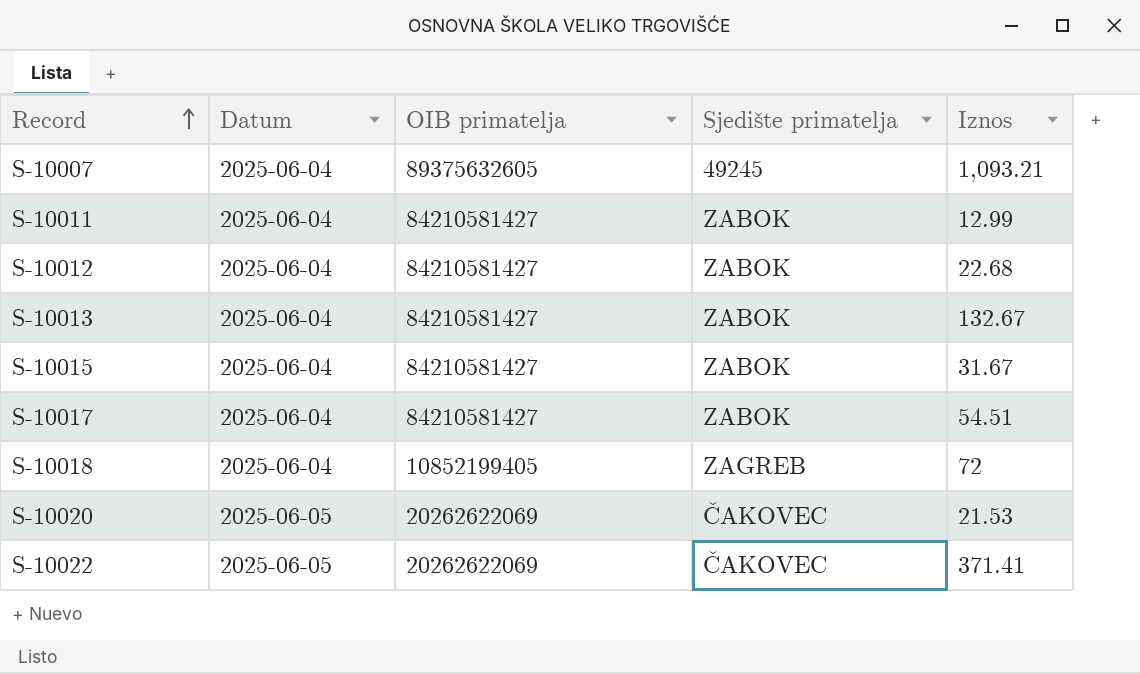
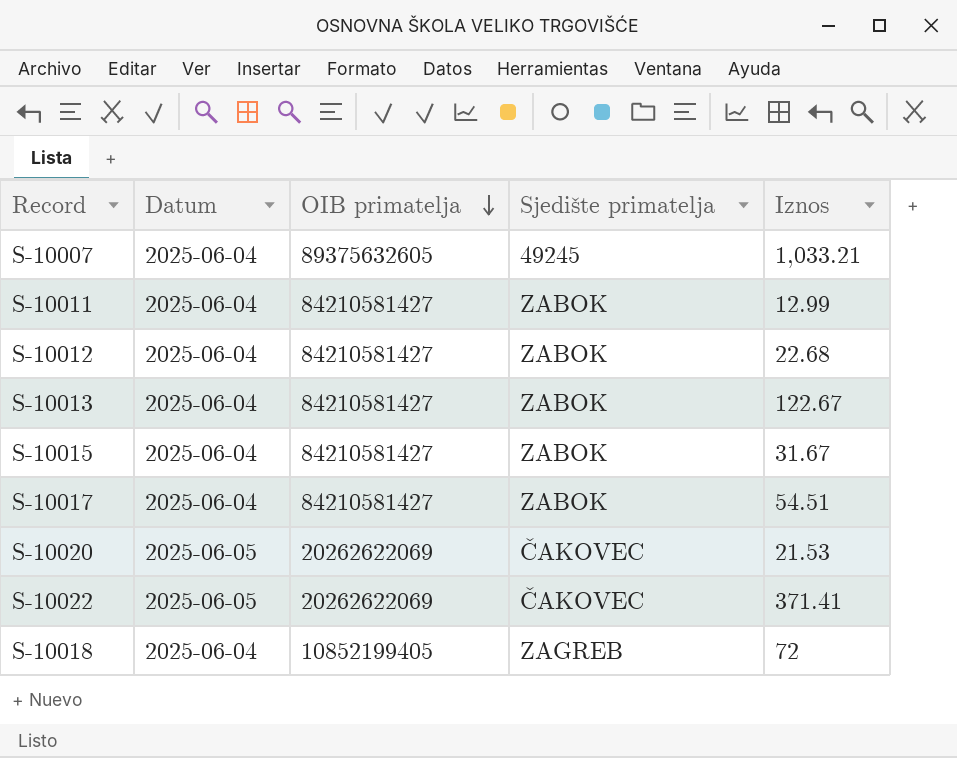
row order: Record ascending -> OIB primatelja descending
S-10007 | Iznos: 1,093.21 -> 1,033.21
S-10013 | Iznos: 132.67 -> 122.67

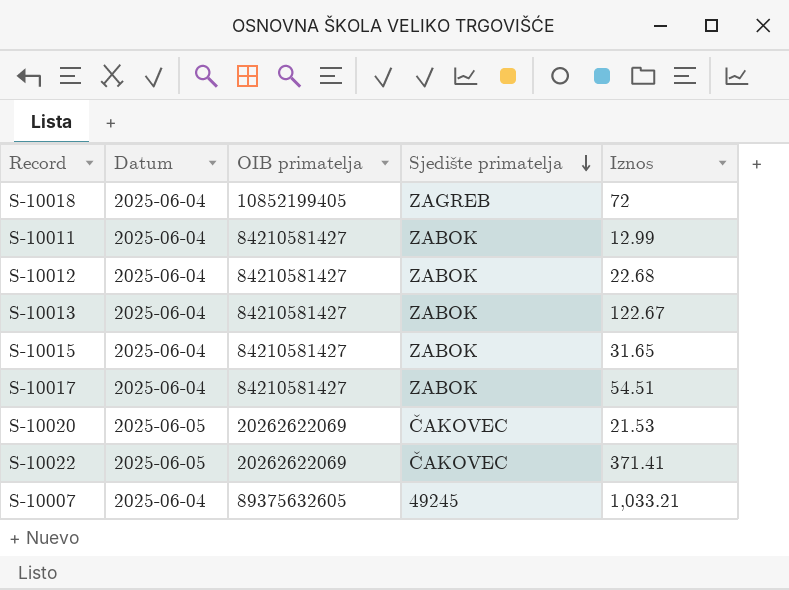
row order: OIB primatelja descending -> Sjedište primatelja descending
S-10015 | Iznos: 31.67 -> 31.65

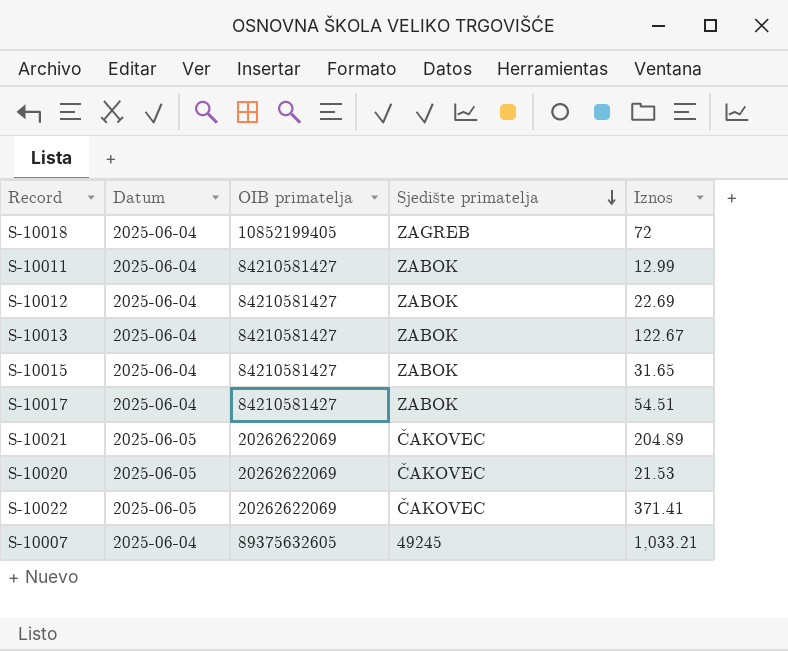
S-10012 | Iznos: 22.68 -> 22.69
row S-10021: none -> 2025-06-05 | 20262622069 | ČAKOVEC | 204.89

